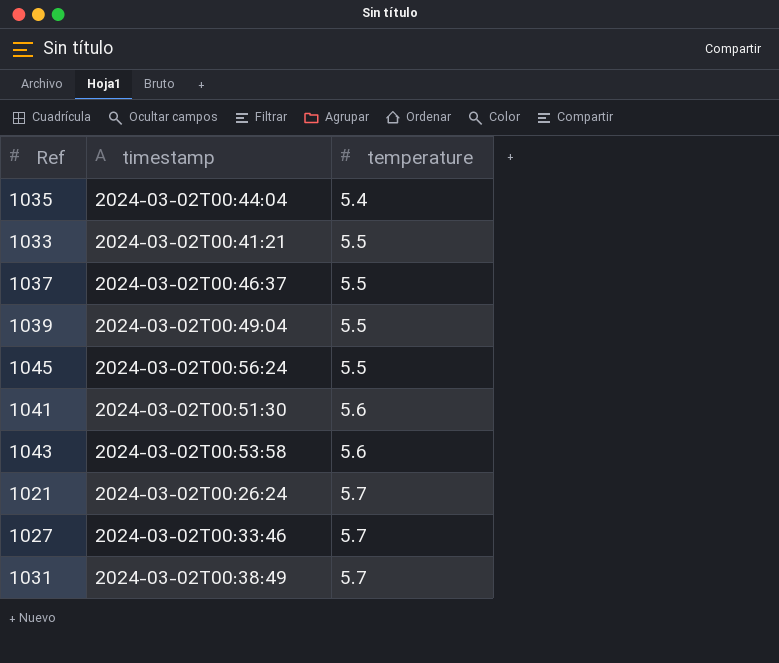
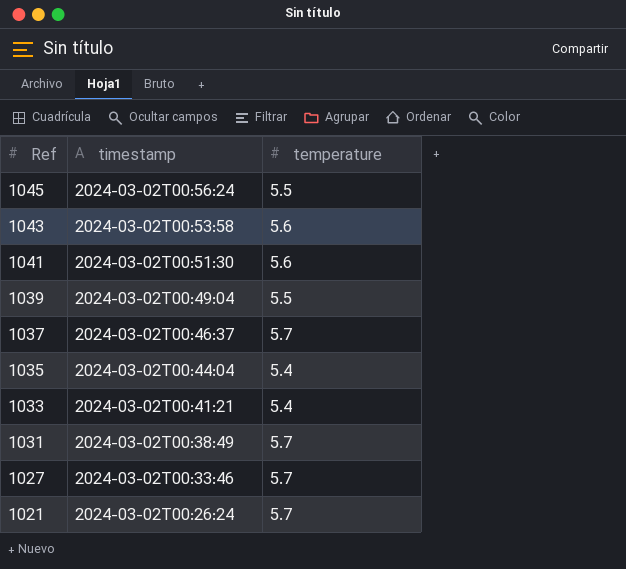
row order: temperature ascending -> Ref descending
1037 | temperature: 5.5 -> 5.7
1033 | temperature: 5.5 -> 5.4

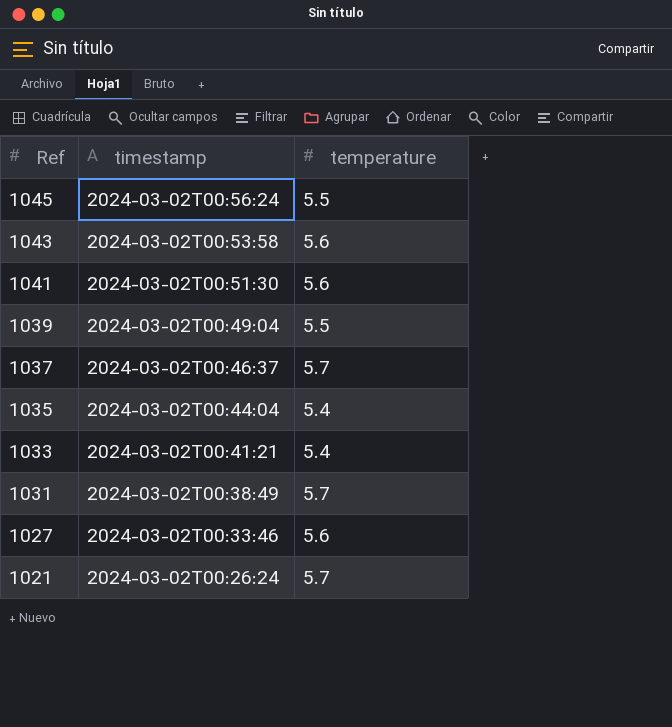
1027 | temperature: 5.7 -> 5.6

